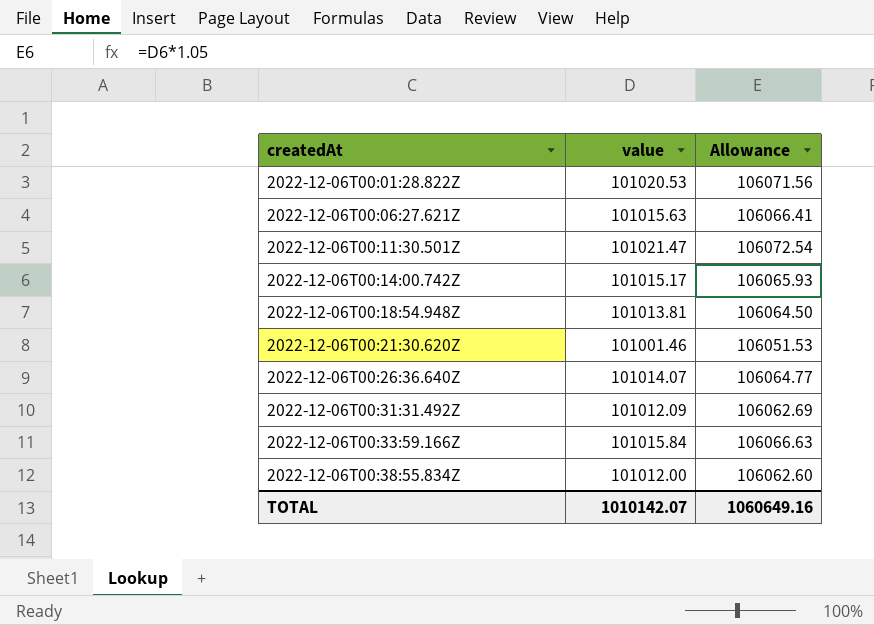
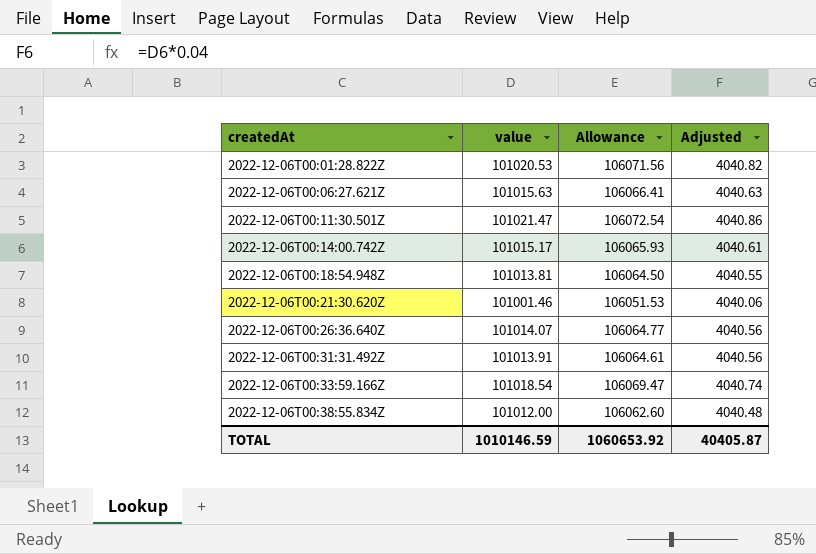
column Adjusted | formula: none -> [value] * 0.04
2022-12-06T00:31:31.492Z | value: 101012.09 -> 101013.91
2022-12-06T00:31:31.492Z | Allowance: 106062.69 -> 106064.61
2022-12-06T00:33:59.166Z | value: 101015.84 -> 101018.54
2022-12-06T00:33:59.166Z | Allowance: 106066.63 -> 106069.47
TOTAL | value: 1010142.07 -> 1010146.59
TOTAL | Allowance: 1060649.16 -> 1060653.92

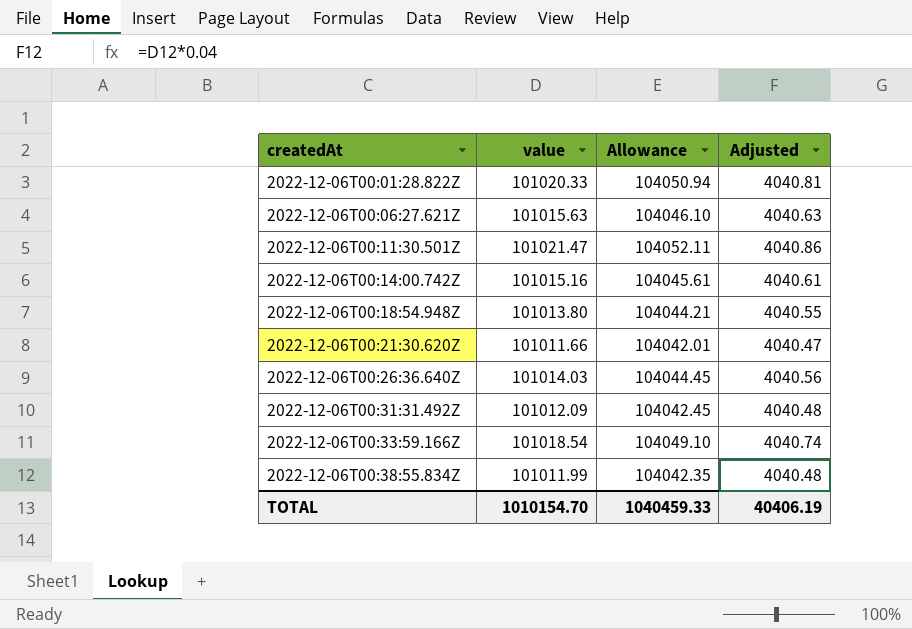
column Allowance | formula: [value] * 1.05 -> [value] * 1.03
2022-12-06T00:01:28.822Z | value: 101020.53 -> 101020.33
2022-12-06T00:01:28.822Z | Adjusted: 4040.82 -> 4040.81
2022-12-06T00:14:00.742Z | value: 101015.17 -> 101015.16
2022-12-06T00:18:54.948Z | value: 101013.81 -> 101013.80
2022-12-06T00:21:30.620Z | value: 101001.46 -> 101011.66
2022-12-06T00:21:30.620Z | Adjusted: 4040.06 -> 4040.47
2022-12-06T00:26:36.640Z | value: 101014.07 -> 101014.03
2022-12-06T00:31:31.492Z | value: 101013.91 -> 101012.09
2022-12-06T00:31:31.492Z | Adjusted: 4040.56 -> 4040.48
2022-12-06T00:38:55.834Z | value: 101012.00 -> 101011.99
TOTAL | value: 1010146.59 -> 1010154.70
TOTAL | Allowance: 1060653.92 -> 1040459.33
TOTAL | Adjusted: 40405.87 -> 40406.19

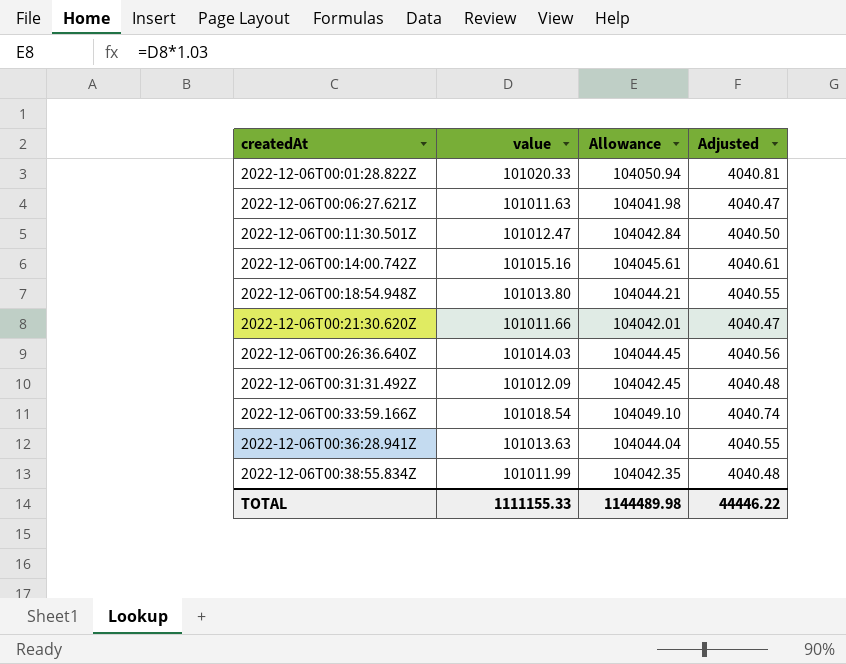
2022-12-06T00:06:27.621Z | value: 101015.63 -> 101011.63
2022-12-06T00:06:27.621Z | Allowance: 104046.10 -> 104041.98
2022-12-06T00:06:27.621Z | Adjusted: 4040.63 -> 4040.47
2022-12-06T00:11:30.501Z | value: 101021.47 -> 101012.47
2022-12-06T00:11:30.501Z | Allowance: 104052.11 -> 104042.84
2022-12-06T00:11:30.501Z | Adjusted: 4040.86 -> 4040.50
row 2022-12-06T00:36:28.941Z: none -> 101013.63 | 104044.04 | 4040.55
TOTAL | value: 1010154.70 -> 1111155.33
TOTAL | Allowance: 1040459.33 -> 1144489.98
TOTAL | Adjusted: 40406.19 -> 44446.22

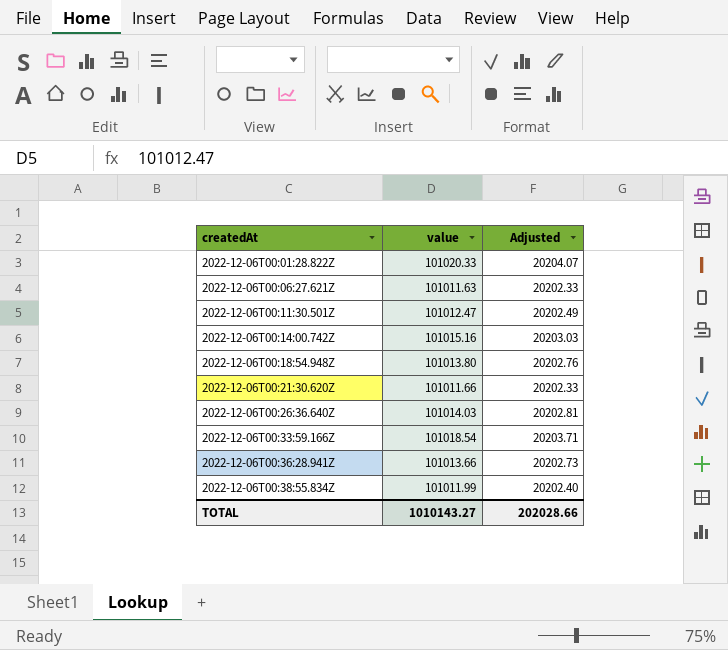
column Allowance | formula: [value] * 1.03 -> none
column Adjusted | formula: [value] * 0.04 -> [value] * 0.2
row 2022-12-06T00:31:31.492Z: 101012.09 | 104042.45 | 4040.48 -> none
2022-12-06T00:36:28.941Z | value: 101013.63 -> 101013.66
TOTAL | value: 1111155.33 -> 1010143.27
TOTAL | Adjusted: 44446.22 -> 202028.66

